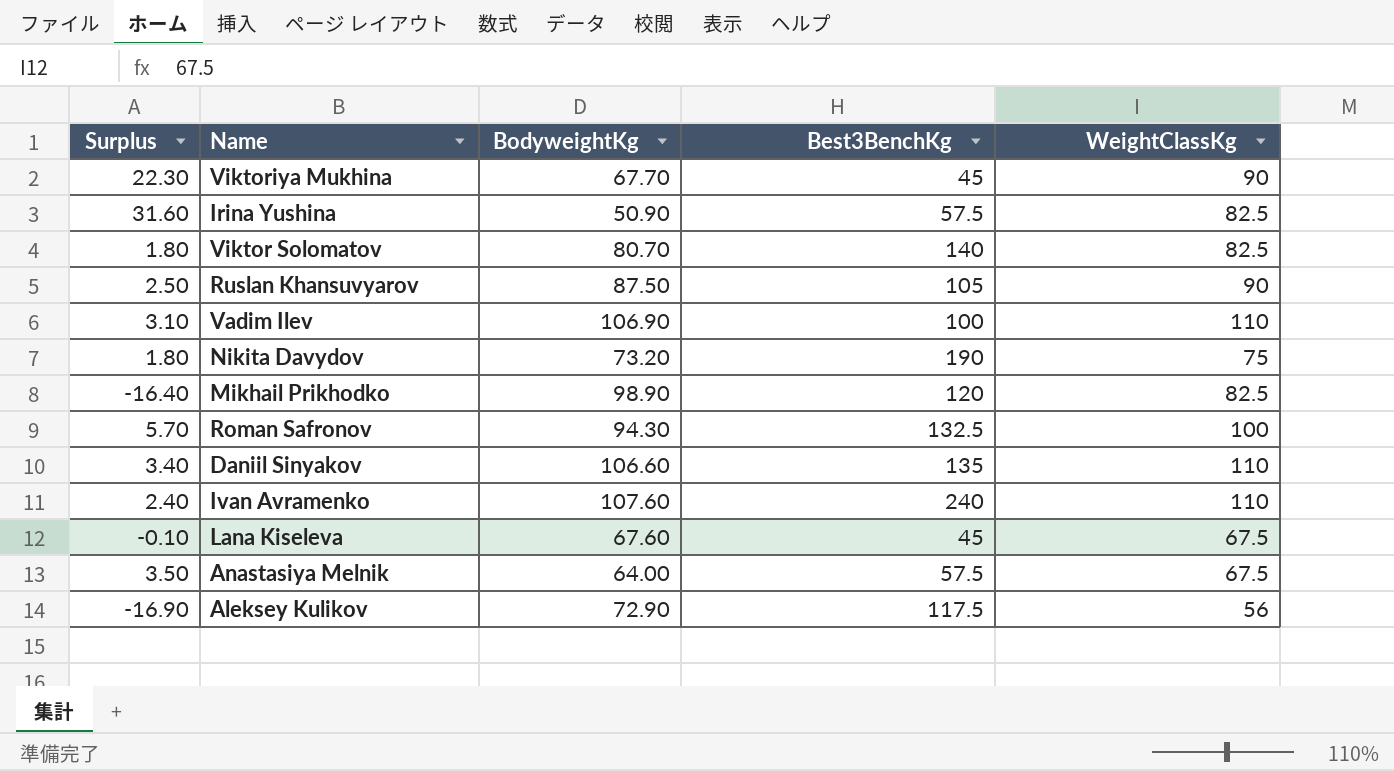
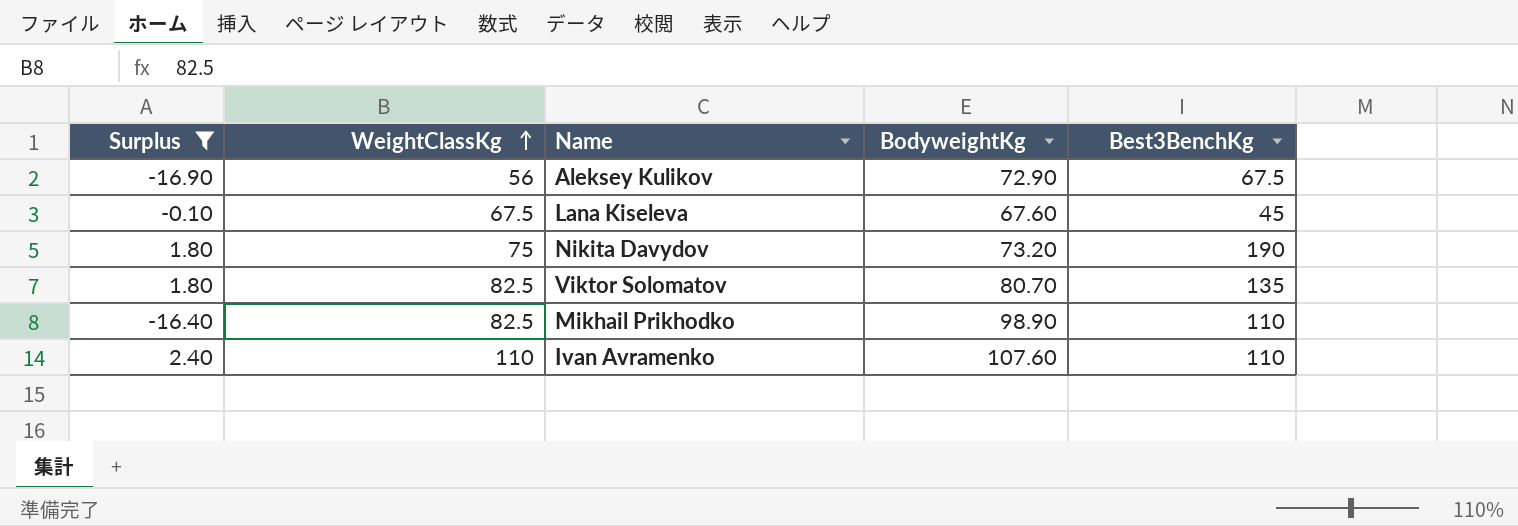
filter: none -> Surplus <= 2.40
row order: none -> WeightClassKg ascending
column WeightClassKg | position: 5 -> 2
Aleksey Kulikov | Best3BenchKg: 117.5 -> 67.5
Viktor Solomatov | Best3BenchKg: 140 -> 135
Mikhail Prikhodko | Best3BenchKg: 120 -> 110
Ivan Avramenko | Best3BenchKg: 240 -> 110

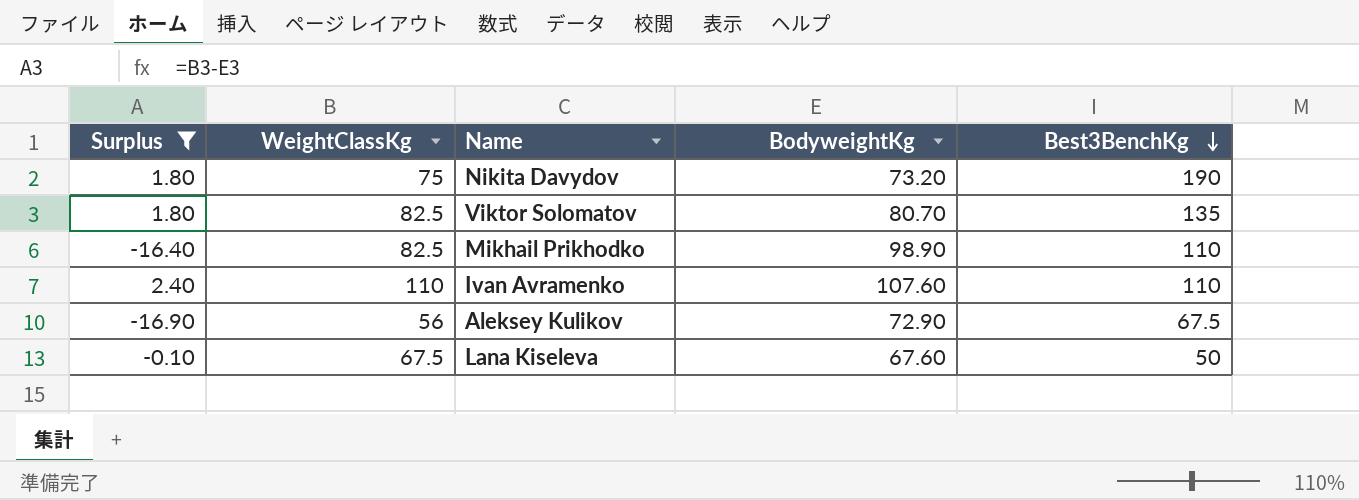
row order: WeightClassKg ascending -> Best3BenchKg descending
Lana Kiseleva | Best3BenchKg: 45 -> 50

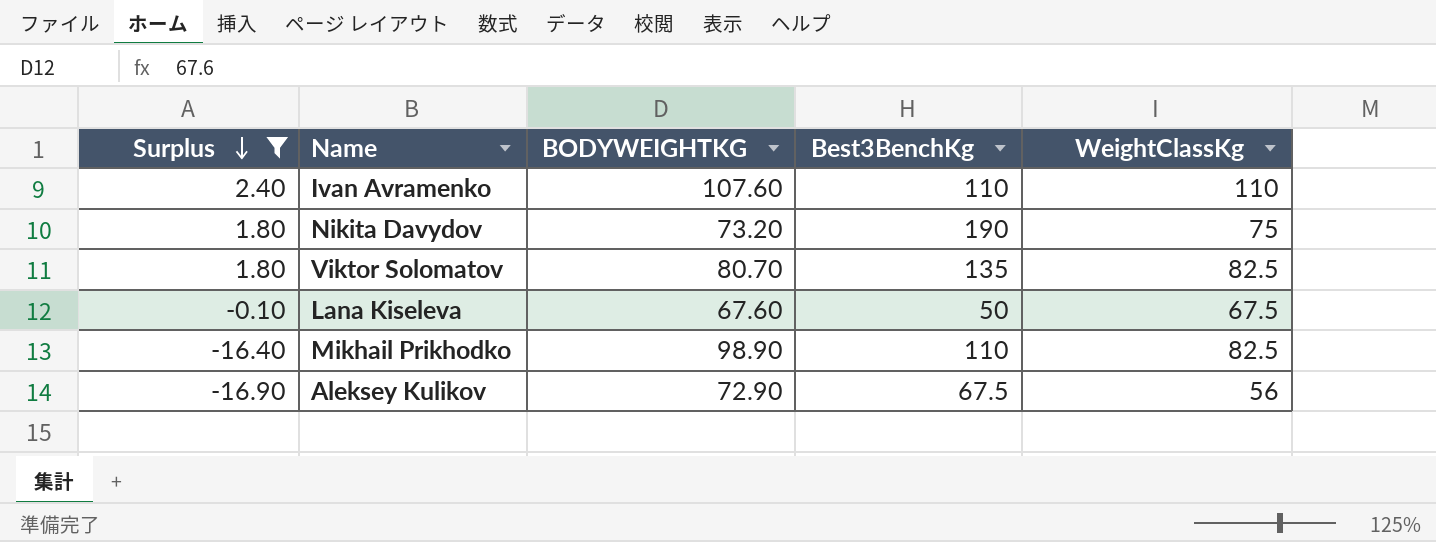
row order: Best3BenchKg descending -> Surplus descending
column name: BodyweightKg -> BODYWEIGHTKG
column WeightClassKg | position: 2 -> 5

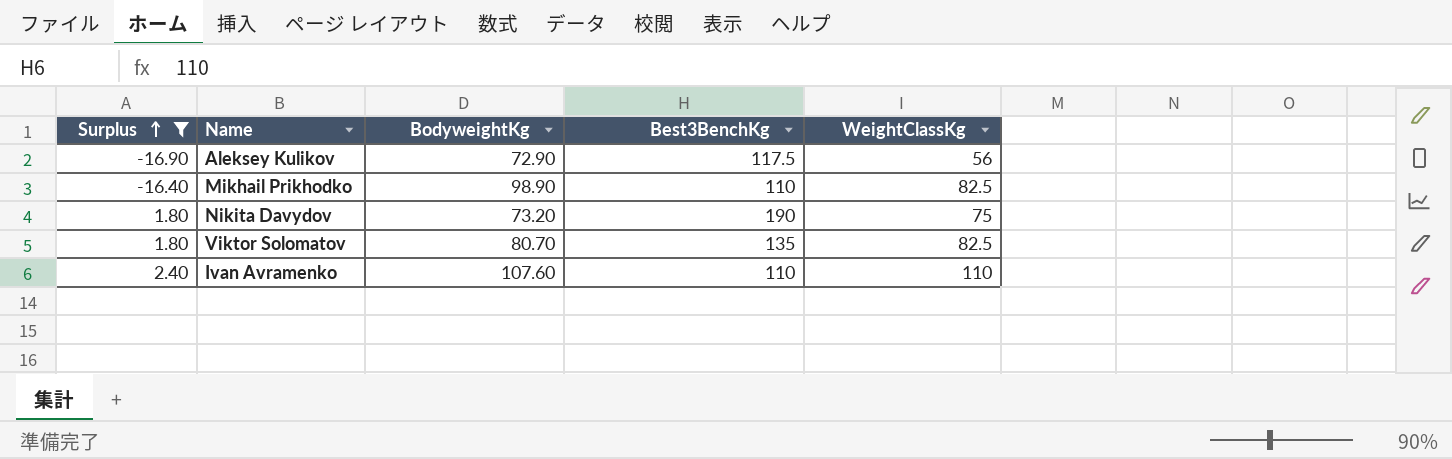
row order: Surplus descending -> Surplus ascending
column name: BODYWEIGHTKG -> BodyweightKg
row Lana Kiseleva: -0.10 | 67.60 | 50 | 67.5 -> none
Aleksey Kulikov | Best3BenchKg: 67.5 -> 117.5

